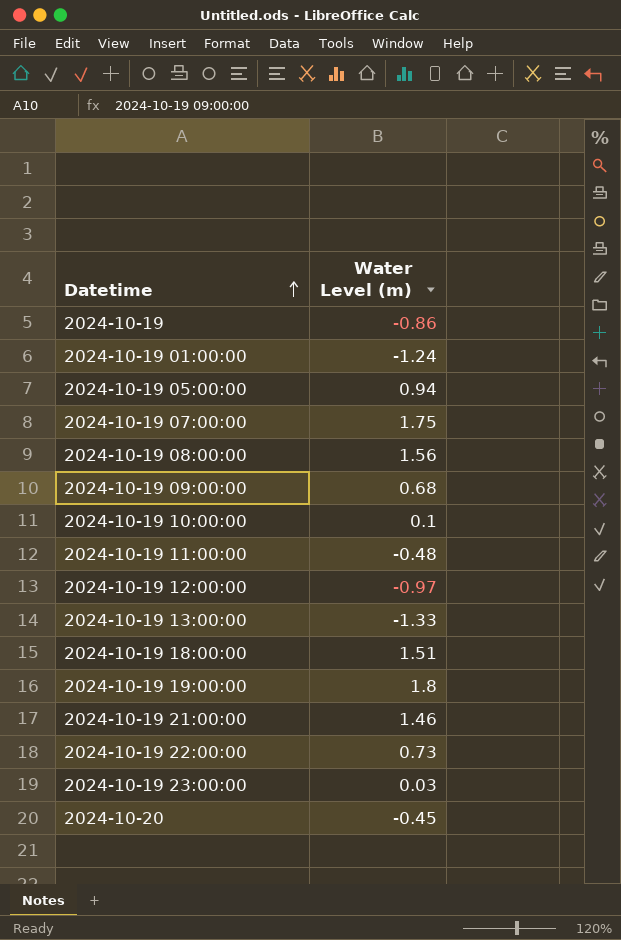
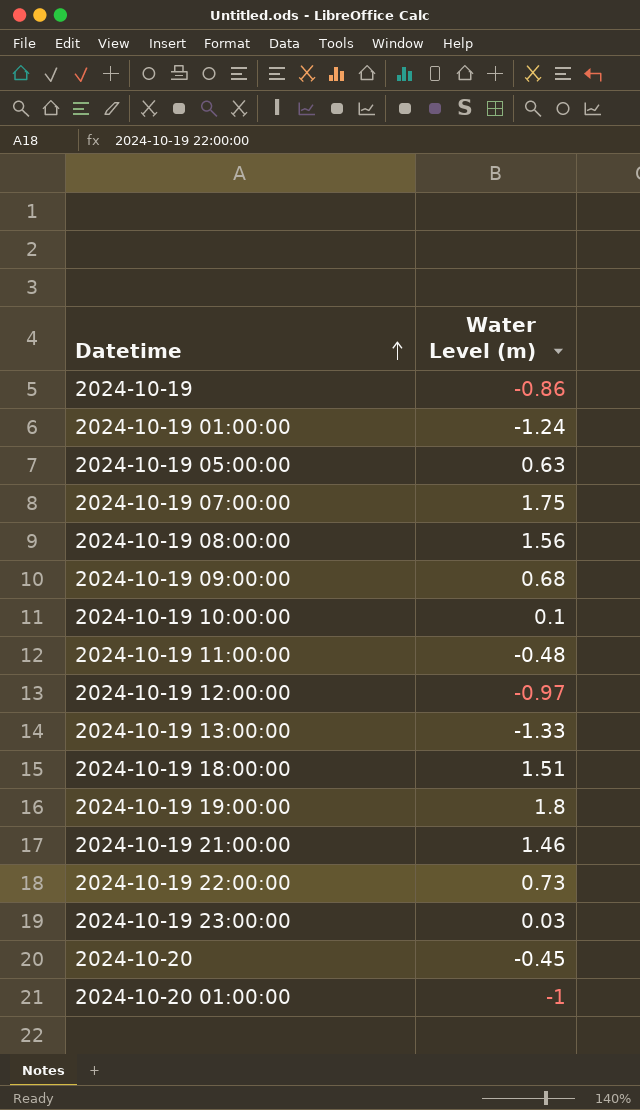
2024-10-19 05:00:00 | Water Level (m): 0.94 -> 0.63
row 2024-10-20 01:00:00: none -> -1

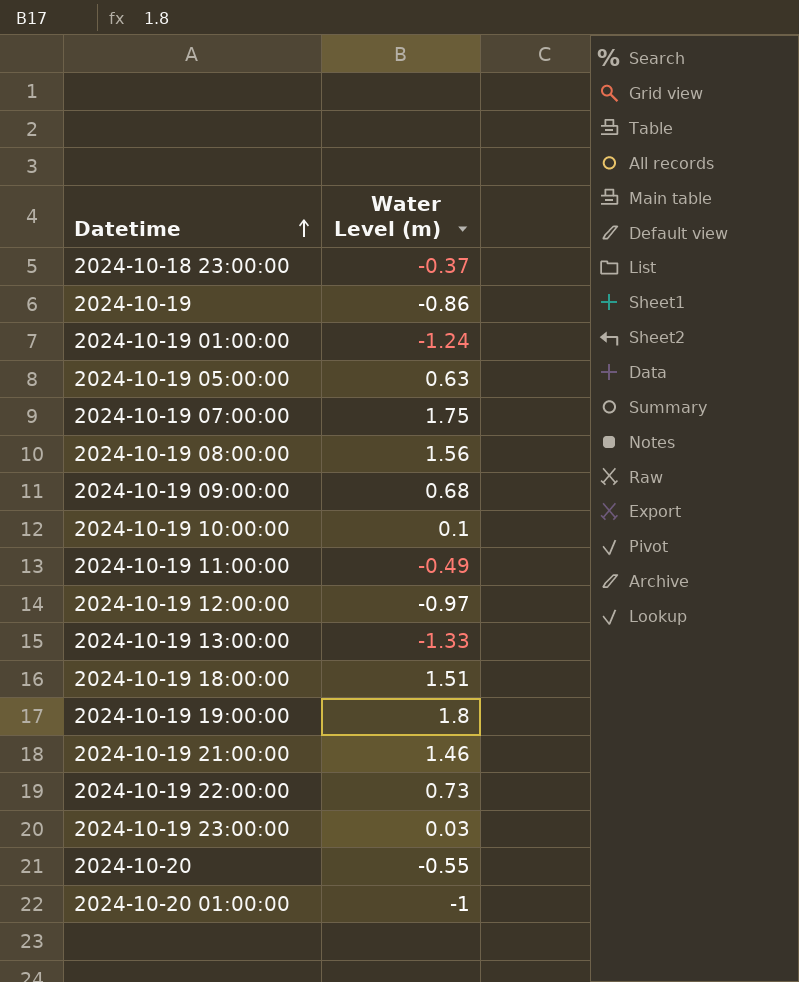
row 2024-10-18 23:00:00: none -> -0.37
2024-10-19 11:00:00 | Water Level (m): -0.48 -> -0.49
2024-10-20 | Water Level (m): -0.45 -> -0.55

